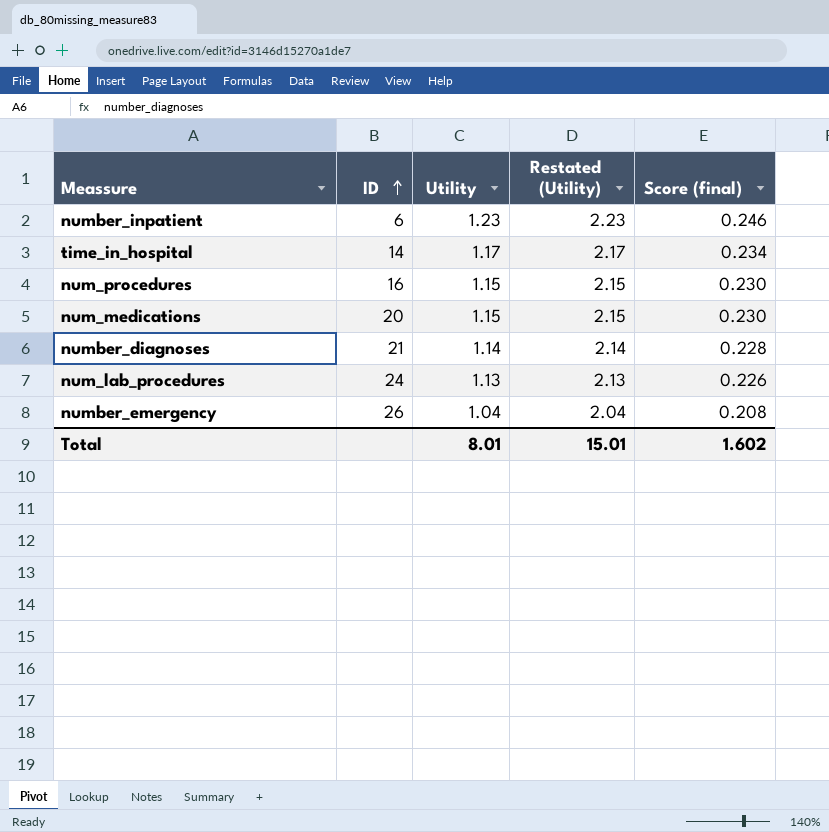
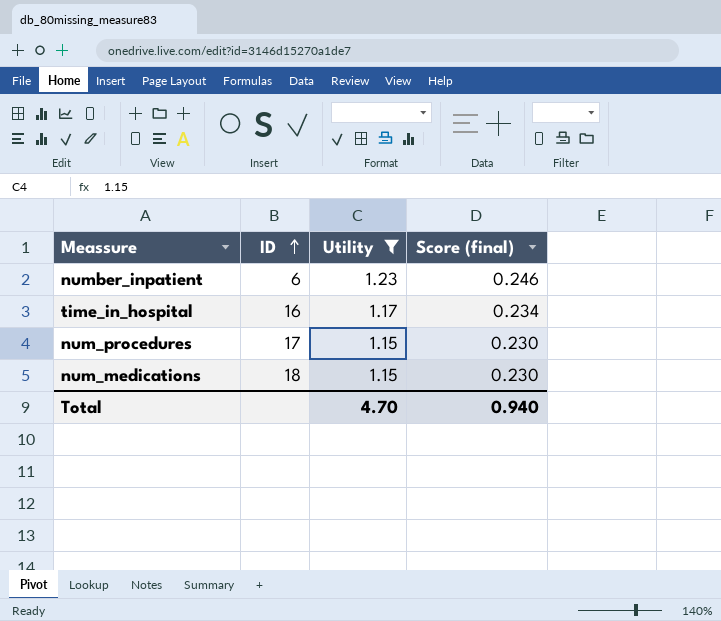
filter: none -> Utility >= 1.15
column Restated (Utility) | formula: [Utility] + 1 -> none
time_in_hospital | ID: 14 -> 16
num_procedures | ID: 16 -> 17
num_medications | ID: 20 -> 18
Total | Utility: 8.01 -> 4.70
Total | Score (final): 1.602 -> 0.940

